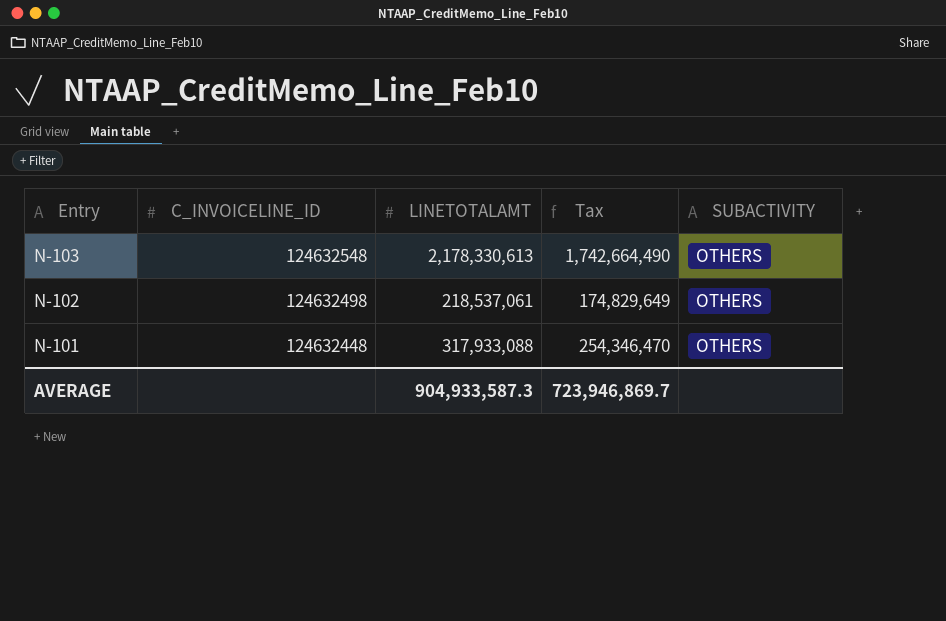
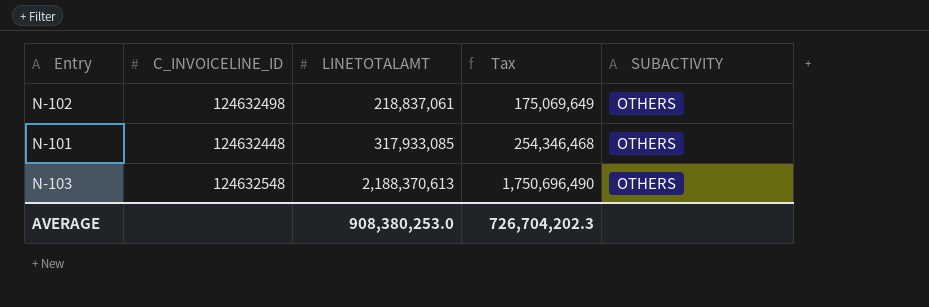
row order: Entry descending -> LINETOTALAMT ascending
N-102 | LINETOTALAMT: 218,537,061 -> 218,837,061
N-102 | Tax: 174,829,649 -> 175,069,649
N-101 | LINETOTALAMT: 317,933,088 -> 317,933,085
N-101 | Tax: 254,346,470 -> 254,346,468
N-103 | LINETOTALAMT: 2,178,330,613 -> 2,188,370,613
N-103 | Tax: 1,742,664,490 -> 1,750,696,490
AVERAGE | LINETOTALAMT: 904,933,587.3 -> 908,380,253.0
AVERAGE | Tax: 723,946,869.7 -> 726,704,202.3

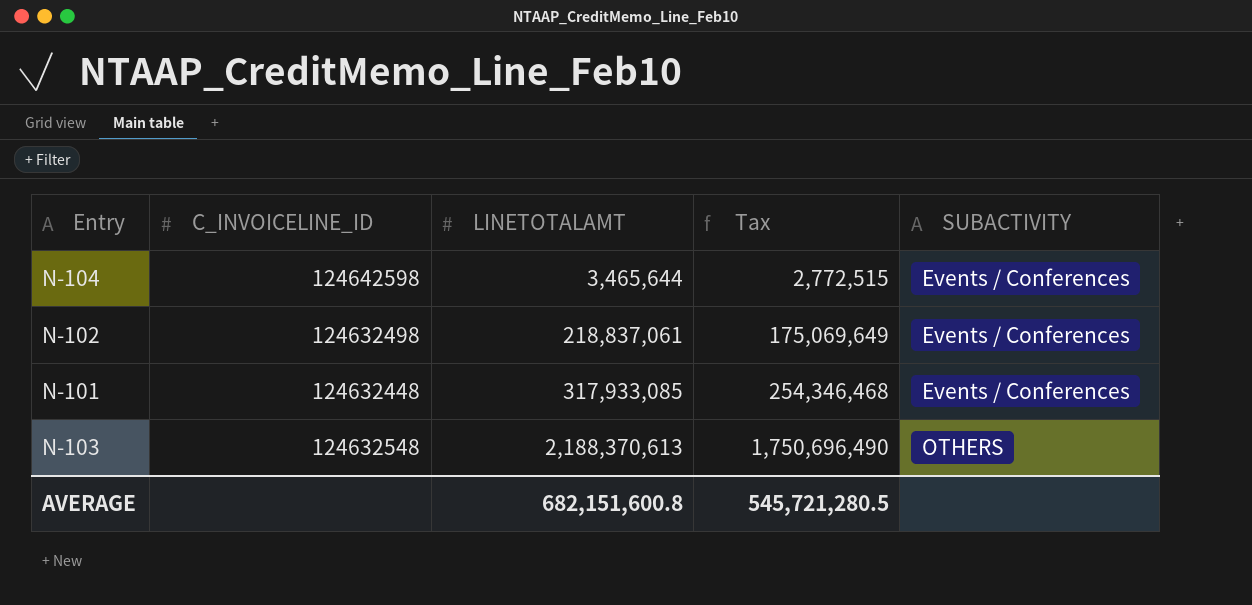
row N-104: none -> 124642598 | 3,465,644 | 2,772,515 | Events / Conferences
N-102 | SUBACTIVITY: OTHERS -> Events / Conferences
N-101 | SUBACTIVITY: OTHERS -> Events / Conferences
AVERAGE | LINETOTALAMT: 908,380,253.0 -> 682,151,600.8
AVERAGE | Tax: 726,704,202.3 -> 545,721,280.5

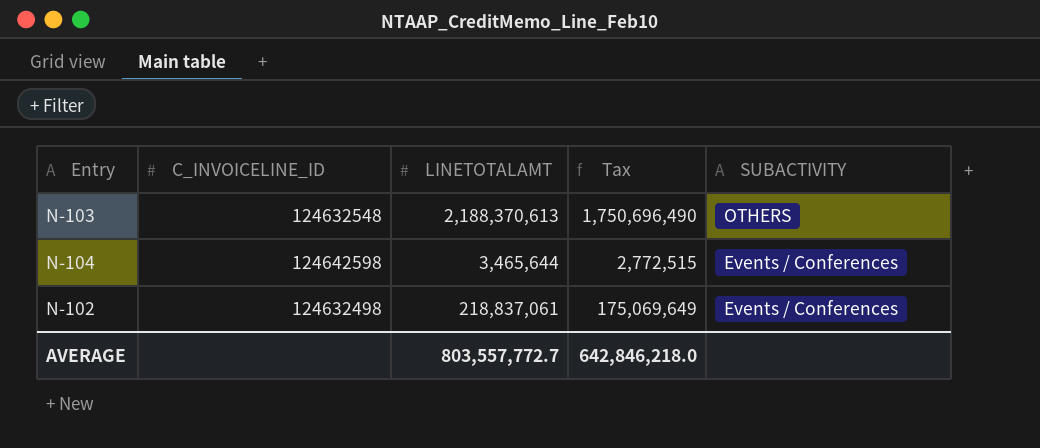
row order: LINETOTALAMT ascending -> SUBACTIVITY descending
row N-101: 124632448 | 317,933,085 | 254,346,468 | Events / Conferences -> none
AVERAGE | LINETOTALAMT: 682,151,600.8 -> 803,557,772.7
AVERAGE | Tax: 545,721,280.5 -> 642,846,218.0

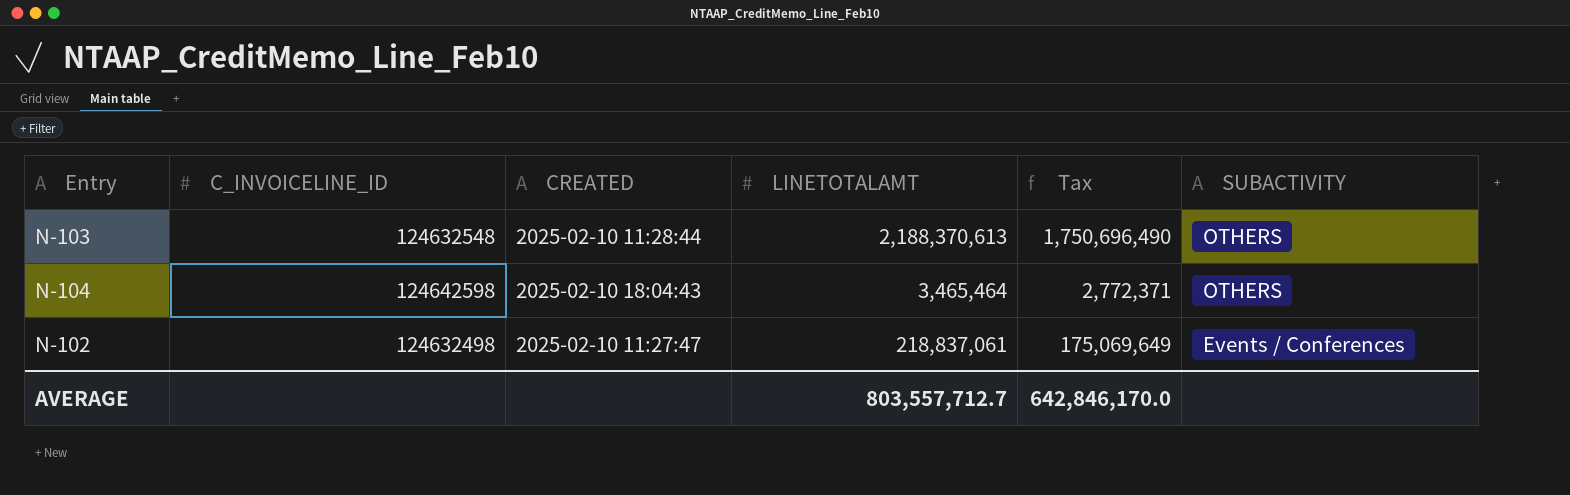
column CREATED | position: none -> 3
N-104 | LINETOTALAMT: 3,465,644 -> 3,465,464
N-104 | Tax: 2,772,515 -> 2,772,371
N-104 | SUBACTIVITY: Events / Conferences -> OTHERS
AVERAGE | LINETOTALAMT: 803,557,772.7 -> 803,557,712.7
AVERAGE | Tax: 642,846,218.0 -> 642,846,170.0

